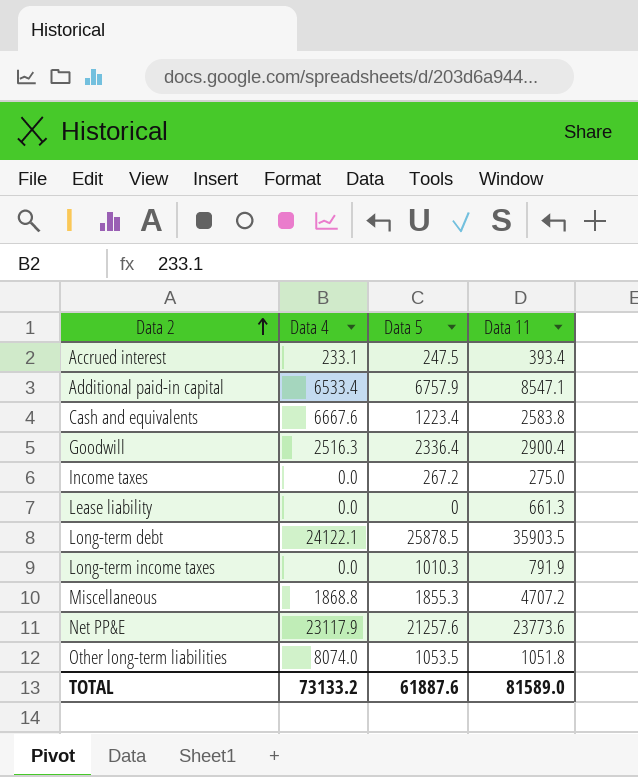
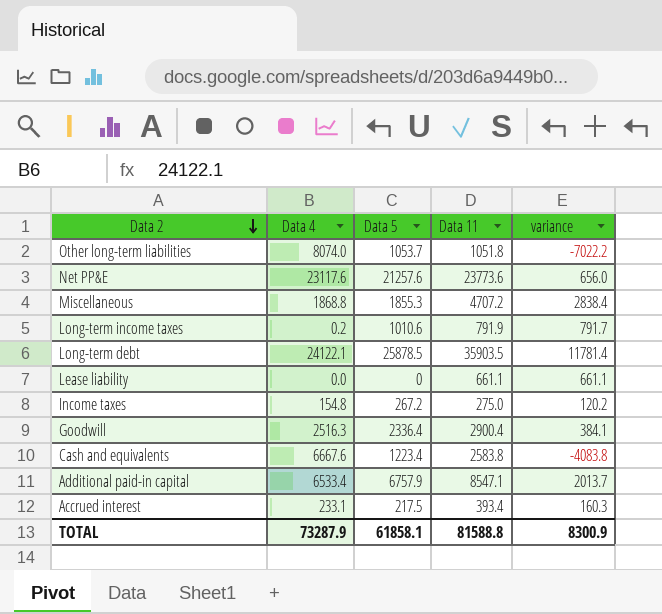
row order: Data 2 ascending -> Data 2 descending
column variance | formula: none -> [Data 11] - [Data 4]
Other long-term liabilities | Data 5: 1053.5 -> 1053.7
Net PP&E | Data 4: 23117.9 -> 23117.6
Long-term income taxes | Data 4: 0.0 -> 0.2
Long-term income taxes | Data 5: 1010.3 -> 1010.6
Lease liability | Data 11: 661.3 -> 661.1
Income taxes | Data 4: 0.0 -> 154.8
Accrued interest | Data 5: 247.5 -> 217.5
TOTAL | Data 4: 73133.2 -> 73287.9
TOTAL | Data 5: 61887.6 -> 61858.1
TOTAL | Data 11: 81589.0 -> 81588.8

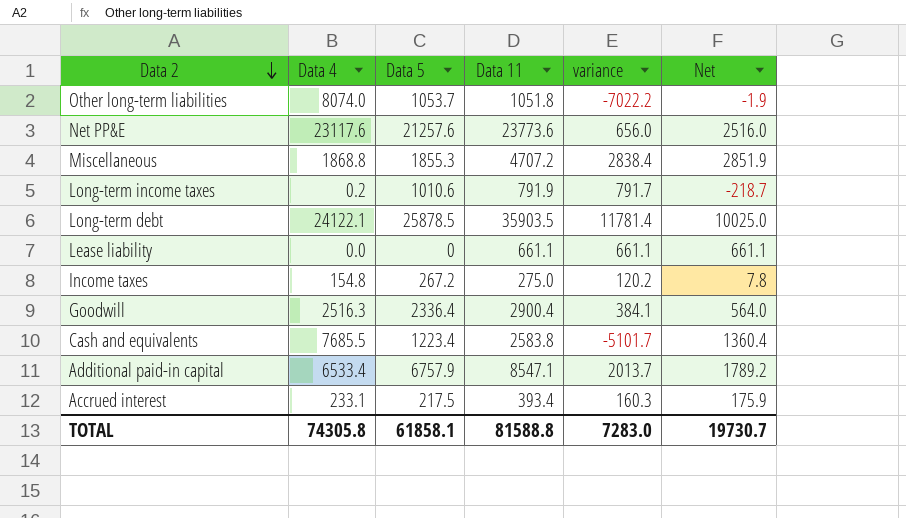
column Net | formula: none -> [Data 11] - [Data 5]
Cash and equivalents | Data 4: 6667.6 -> 7685.5
Cash and equivalents | variance: -4083.8 -> -5101.7
TOTAL | Data 4: 73287.9 -> 74305.8
TOTAL | variance: 8300.9 -> 7283.0

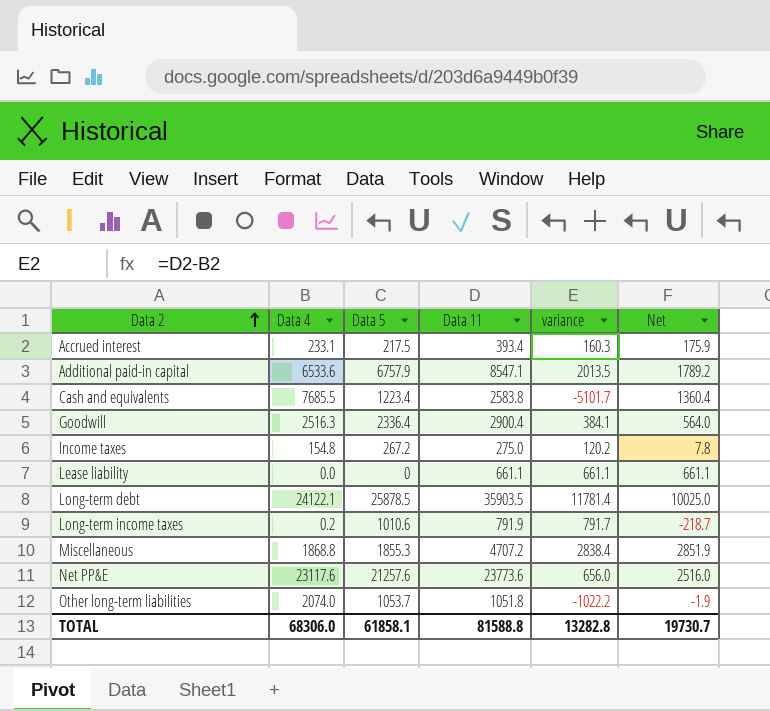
row order: Data 2 descending -> Data 2 ascending
Additional paid-in capital | Data 4: 6533.4 -> 6533.6
Additional paid-in capital | variance: 2013.7 -> 2013.5
Other long-term liabilities | Data 4: 8074.0 -> 2074.0
Other long-term liabilities | variance: -7022.2 -> -1022.2
TOTAL | Data 4: 74305.8 -> 68306.0
TOTAL | variance: 7283.0 -> 13282.8

